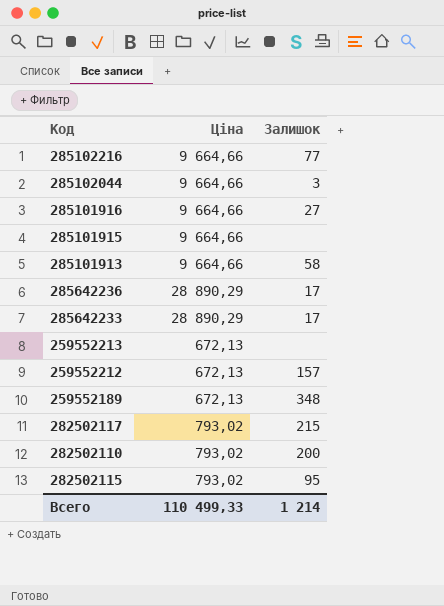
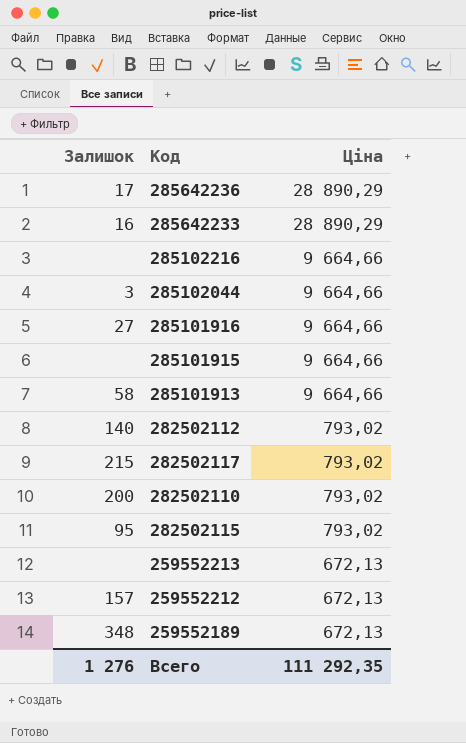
row order: none -> Ціна descending
column Залишок | position: 3 -> 1
285642233 | Залишок: 17 -> 16
285102216 | Залишок: 77 -> none
row 282502112: none -> 140 | 793,02
Всего | Залишок: 1 214 -> 1 276
Всего | Ціна: 110 499,33 -> 111 292,35

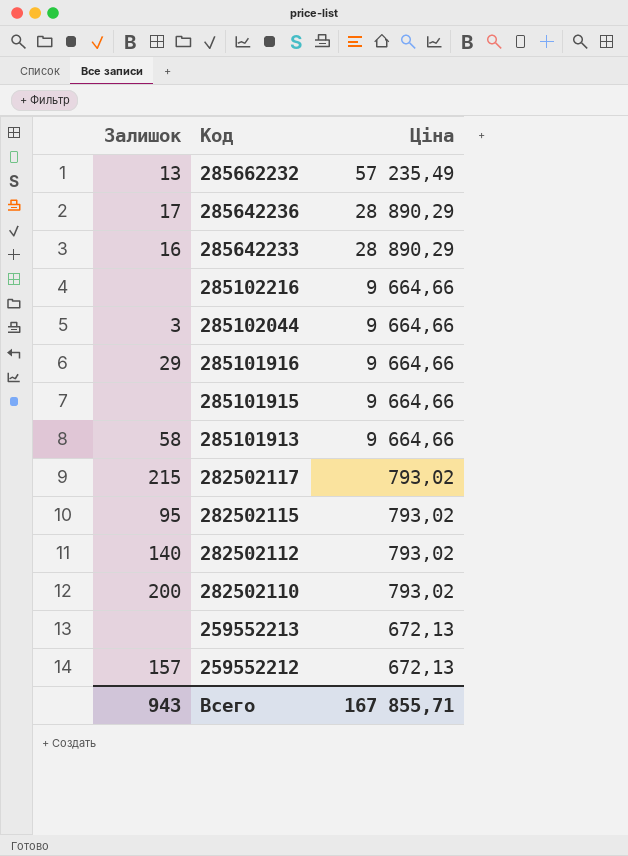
row order: Ціна descending -> Код descending
row 259552189: 348 | 672,13 -> none
row 285662232: none -> 13 | 57 235,49
285101916 | Залишок: 27 -> 29
Всего | Залишок: 1 276 -> 943
Всего | Ціна: 111 292,35 -> 167 855,71

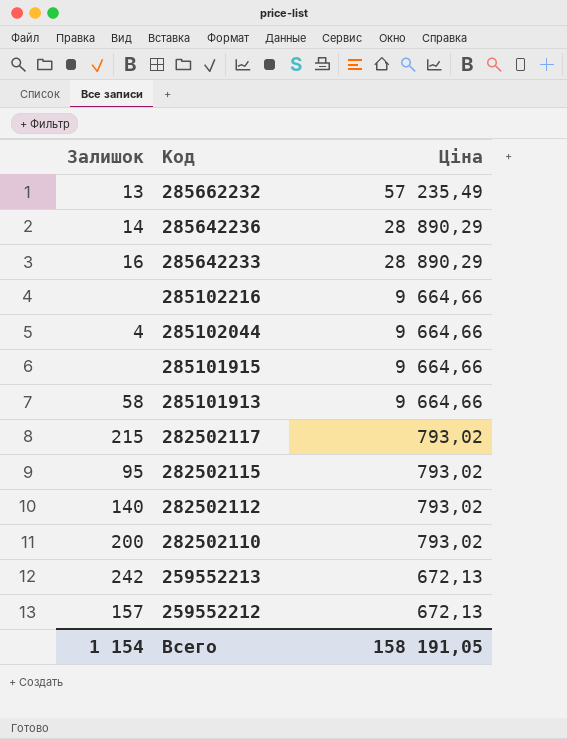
row 285101916: 29 | 9 664,66 -> none
285642236 | Залишок: 17 -> 14
285102044 | Залишок: 3 -> 4
259552213 | Залишок: none -> 242
Всего | Залишок: 943 -> 1 154
Всего | Ціна: 167 855,71 -> 158 191,05

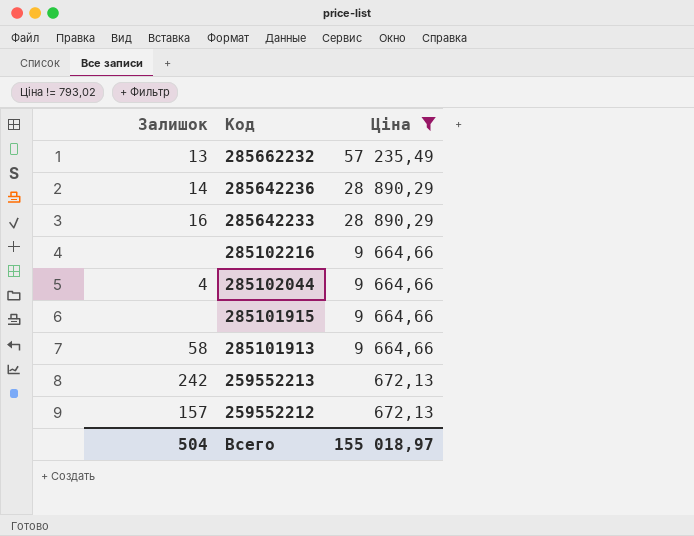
filter: none -> Ціна != 793,02
Всего | Залишок: 1 154 -> 504
Всего | Ціна: 158 191,05 -> 155 018,97

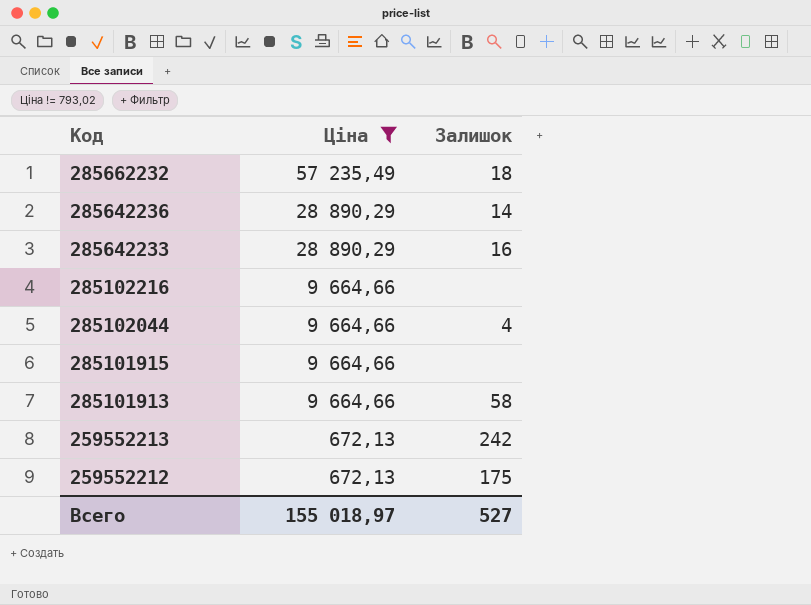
column Залишок | position: 1 -> 3
285662232 | Залишок: 13 -> 18
259552212 | Залишок: 157 -> 175
Всего | Залишок: 504 -> 527

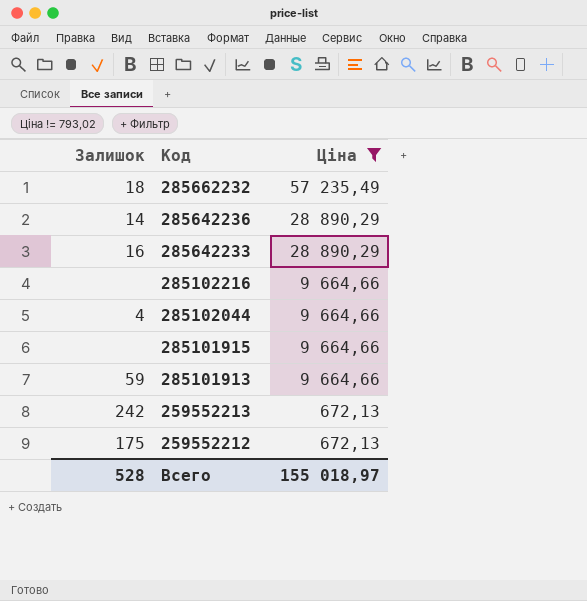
column Залишок | position: 3 -> 1
285101913 | Залишок: 58 -> 59
Всего | Залишок: 527 -> 528

